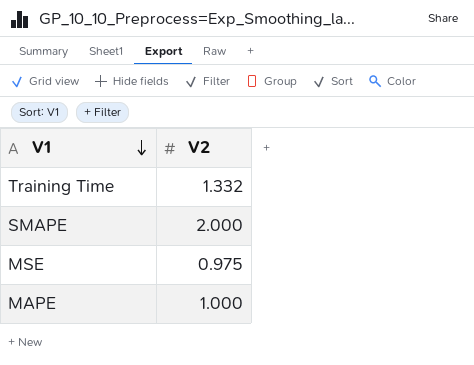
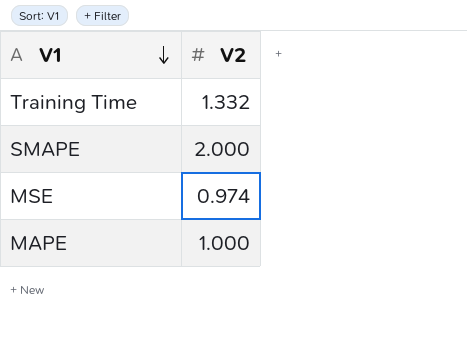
MSE | V2: 0.975 -> 0.974

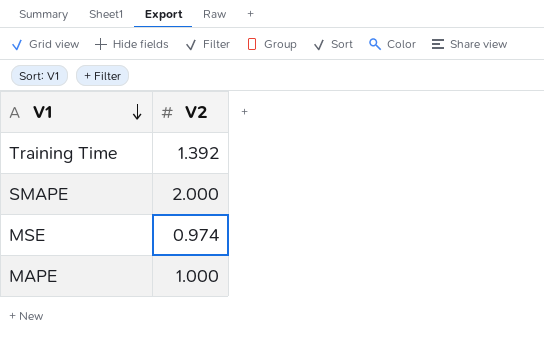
Training Time | V2: 1.332 -> 1.392

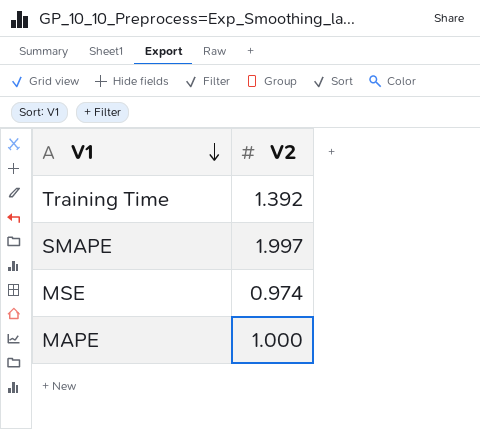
SMAPE | V2: 2.000 -> 1.997

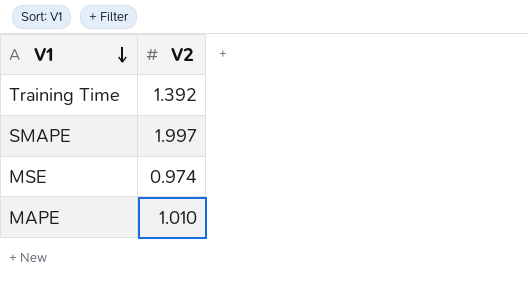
MAPE | V2: 1.000 -> 1.010

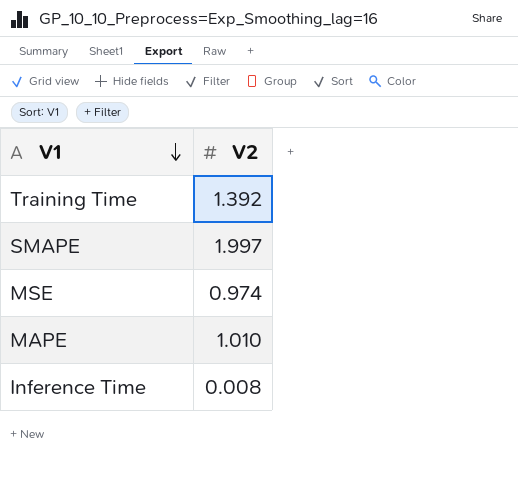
row Inference Time: none -> 0.008

